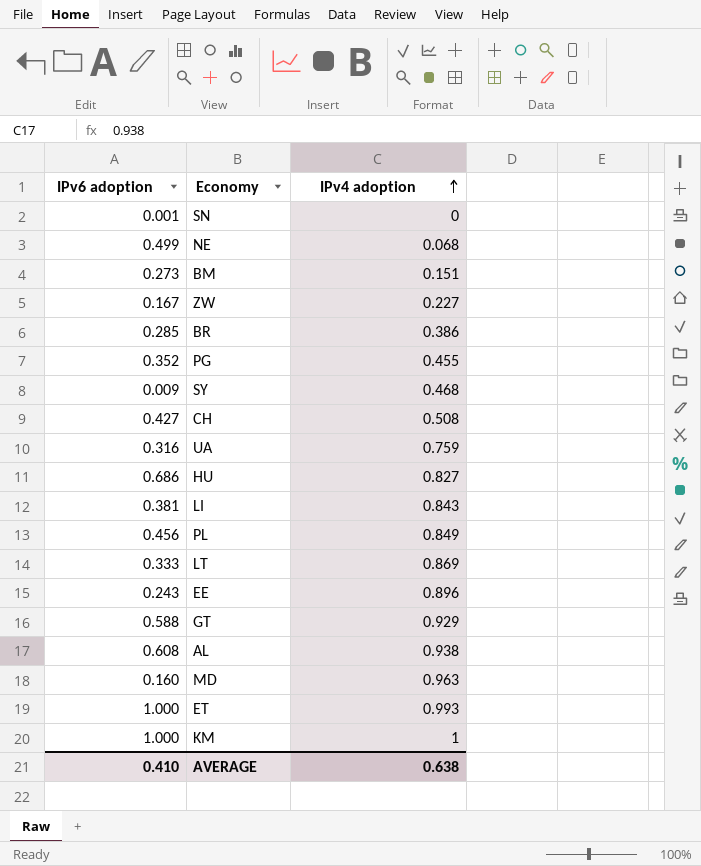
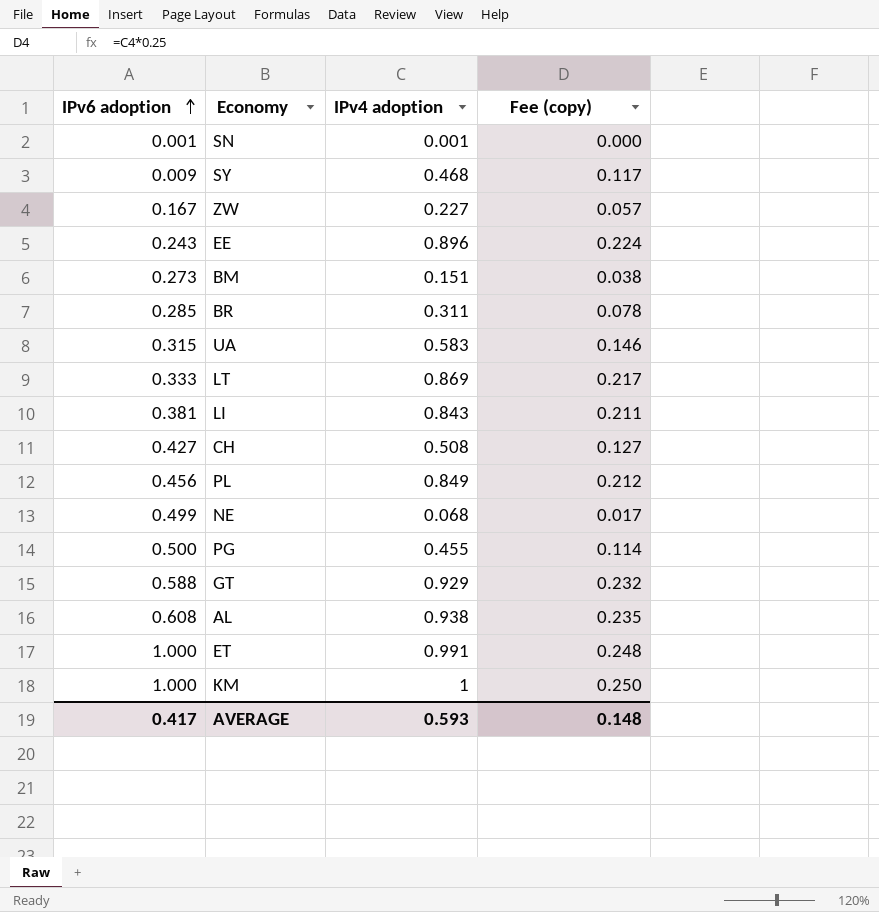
row order: IPv4 adoption ascending -> IPv6 adoption ascending
column Fee (copy) | formula: none -> [IPv4 adoption] * 0.25
row HU: 0.686 | 0.827 -> none
row MD: 0.160 | 0.963 -> none
SN | IPv4 adoption: 0 -> 0.001
BR | IPv4 adoption: 0.386 -> 0.311
UA | IPv6 adoption: 0.316 -> 0.315
UA | IPv4 adoption: 0.759 -> 0.583
PG | IPv6 adoption: 0.352 -> 0.500
ET | IPv4 adoption: 0.993 -> 0.991
AVERAGE | IPv6 adoption: 0.410 -> 0.417
AVERAGE | IPv4 adoption: 0.638 -> 0.593

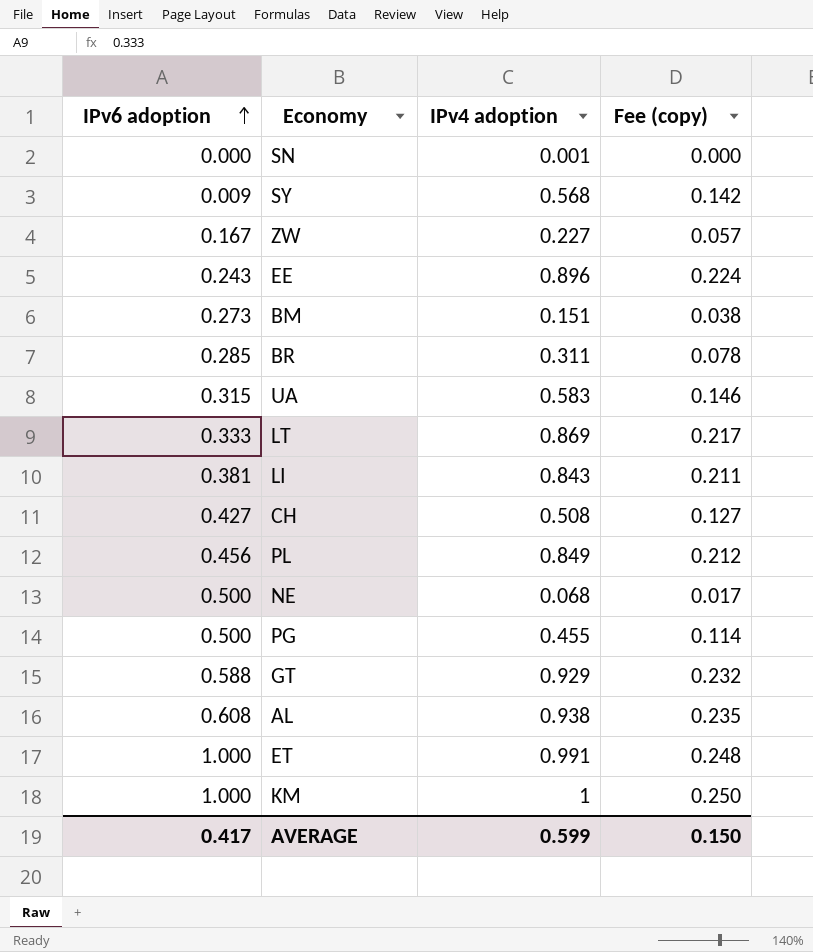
SN | IPv6 adoption: 0.001 -> 0.000
SY | IPv4 adoption: 0.468 -> 0.568
SY | Fee (copy): 0.117 -> 0.142
NE | IPv6 adoption: 0.499 -> 0.500
AVERAGE | IPv4 adoption: 0.593 -> 0.599
AVERAGE | Fee (copy): 0.148 -> 0.150

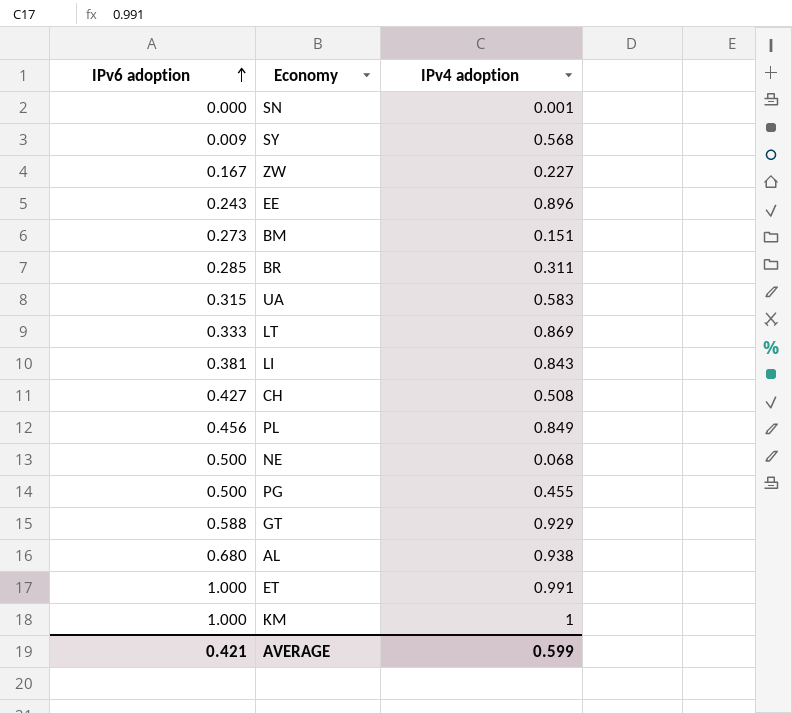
column Fee (copy) | formula: [IPv4 adoption] * 0.25 -> none
AL | IPv6 adoption: 0.608 -> 0.680
AVERAGE | IPv6 adoption: 0.417 -> 0.421

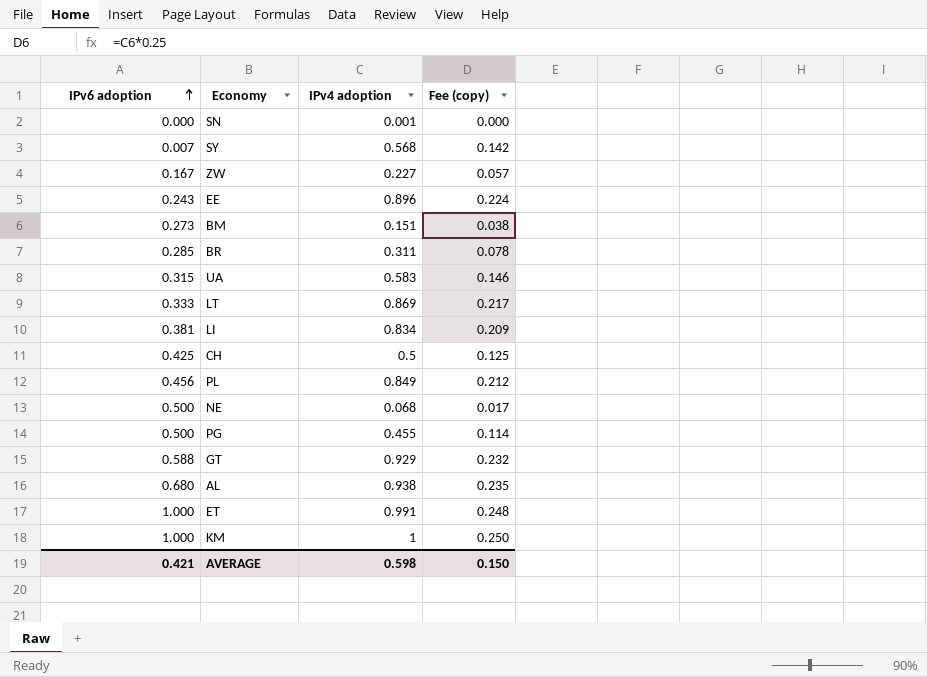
column Fee (copy) | formula: none -> [IPv4 adoption] * 0.25
SY | IPv6 adoption: 0.009 -> 0.007
LI | IPv4 adoption: 0.843 -> 0.834
CH | IPv6 adoption: 0.427 -> 0.425
CH | IPv4 adoption: 0.508 -> 0.5
AVERAGE | IPv4 adoption: 0.599 -> 0.598

